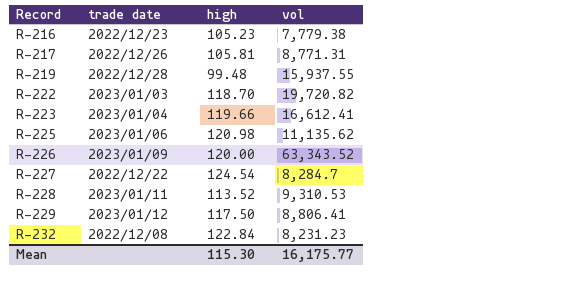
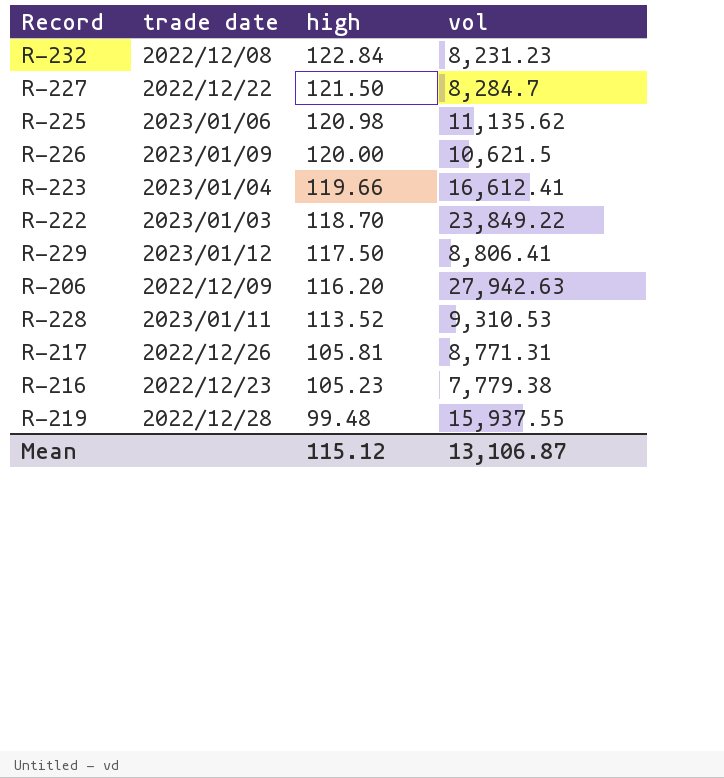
row order: Record ascending -> high descending
R-227 | high: 124.54 -> 121.50
R-226 | vol: 63,343.52 -> 10,621.5
R-222 | vol: 19,720.82 -> 23,849.22
row R-206: none -> 2022/12/09 | 116.20 | 27,942.63
Mean | high: 115.30 -> 115.12
Mean | vol: 16,175.77 -> 13,106.87

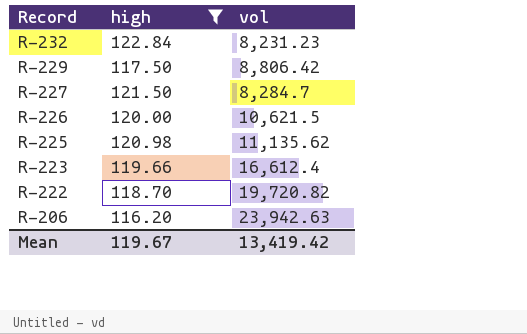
filter: none -> high >= 116.20
row order: high descending -> Record descending
column trade date | position: 2 -> none
R-229 | vol: 8,806.41 -> 8,806.42
R-223 | vol: 16,612.41 -> 16,612.4
R-222 | vol: 23,849.22 -> 19,720.82
R-206 | vol: 27,942.63 -> 23,942.63
Mean | high: 115.12 -> 119.67
Mean | vol: 13,106.87 -> 13,419.42

